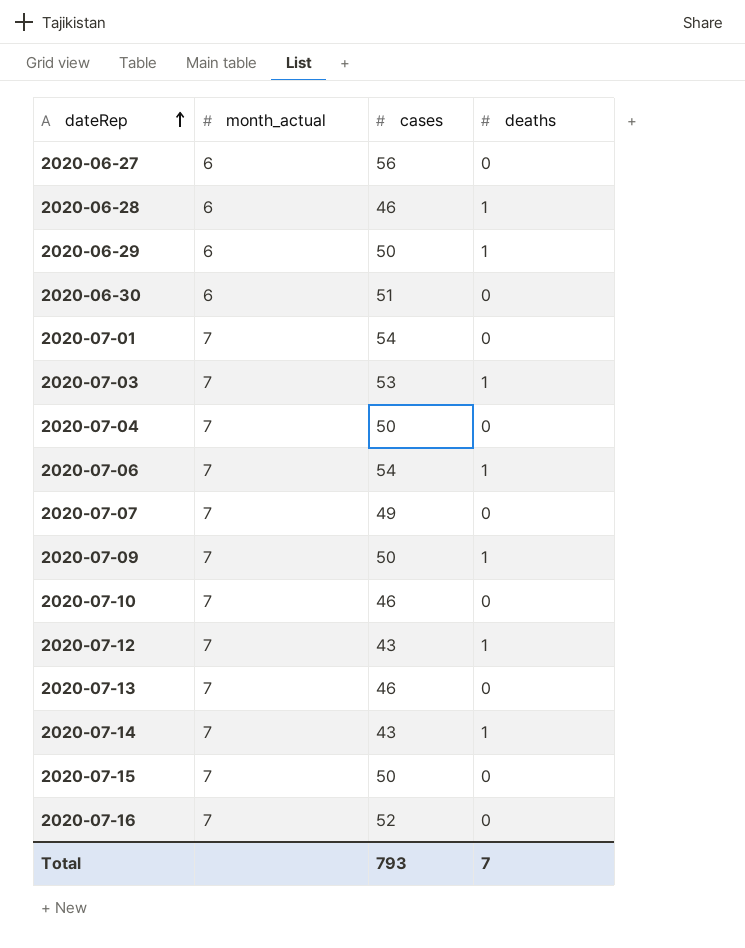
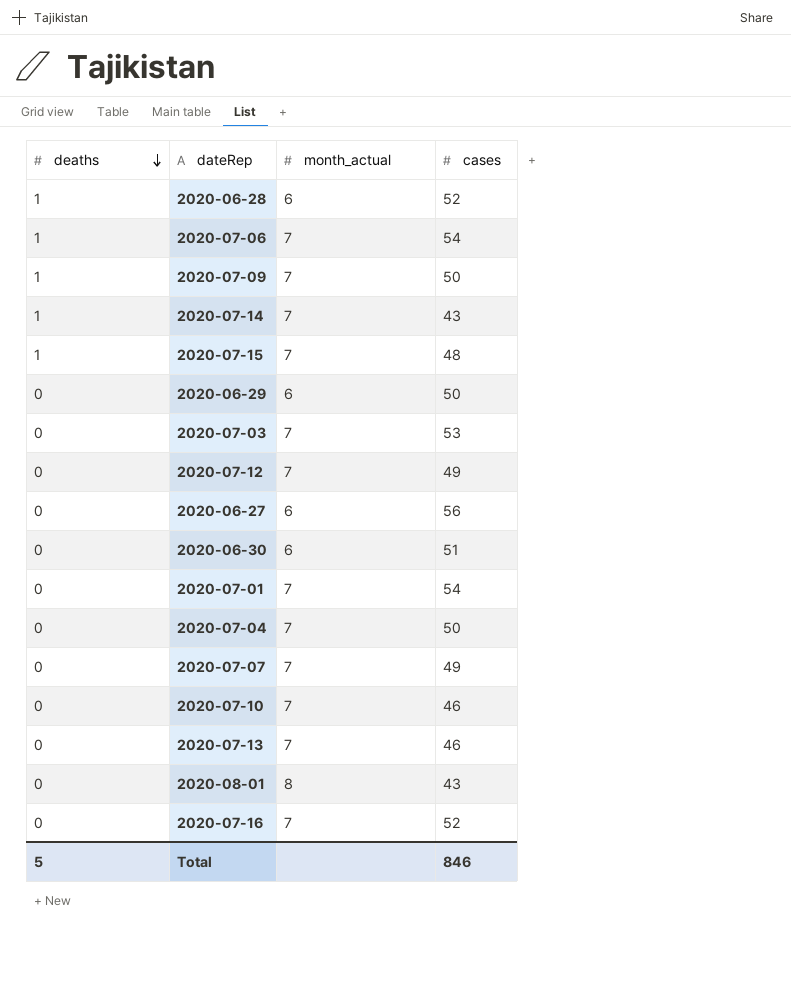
row order: dateRep ascending -> deaths descending
column deaths | position: 4 -> 1
2020-06-28 | cases: 46 -> 52
2020-07-15 | deaths: 0 -> 1
2020-07-15 | cases: 50 -> 48
2020-06-29 | deaths: 1 -> 0
2020-07-03 | deaths: 1 -> 0
2020-07-12 | deaths: 1 -> 0
2020-07-12 | cases: 43 -> 49
row 2020-08-01: none -> 0 | 8 | 43
Total | deaths: 7 -> 5
Total | cases: 793 -> 846

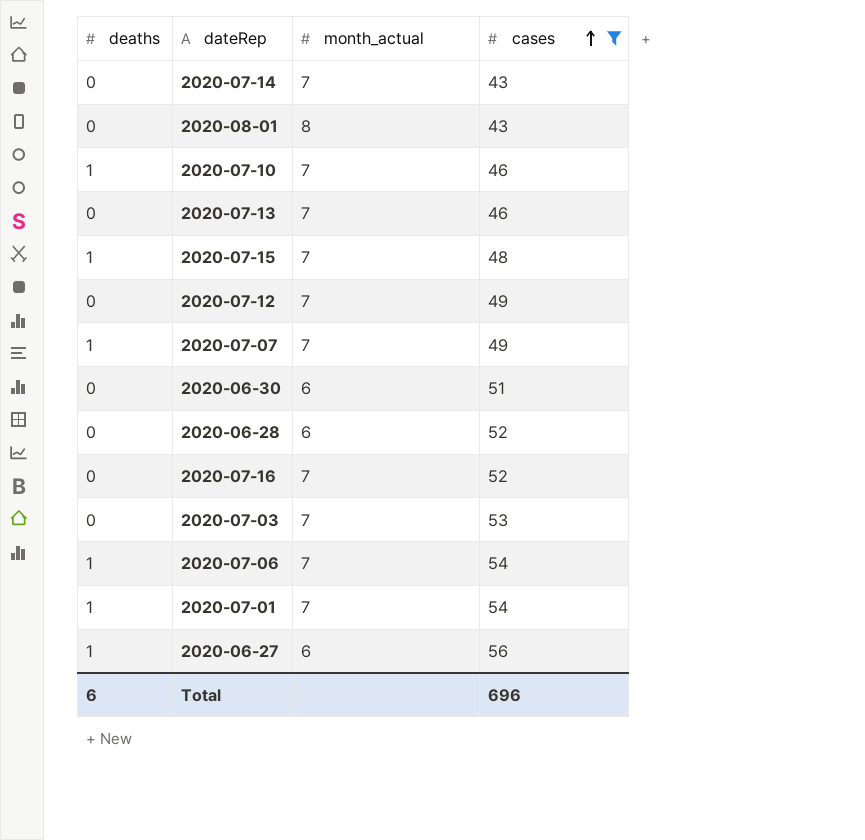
filter: none -> cases != 50
row order: deaths descending -> cases ascending
2020-07-14 | deaths: 1 -> 0
2020-07-10 | deaths: 0 -> 1
2020-07-07 | deaths: 0 -> 1
2020-06-28 | deaths: 1 -> 0
2020-07-01 | deaths: 0 -> 1
2020-06-27 | deaths: 0 -> 1
Total | deaths: 5 -> 6
Total | cases: 846 -> 696

